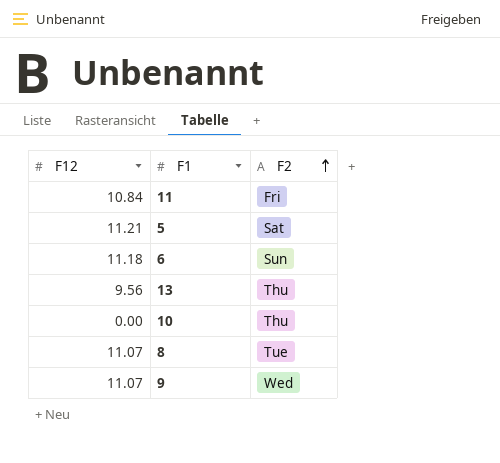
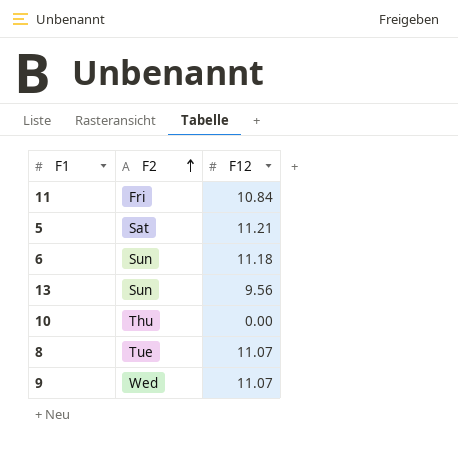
column F12 | position: 1 -> 3
13 | F2: Thu -> Sun

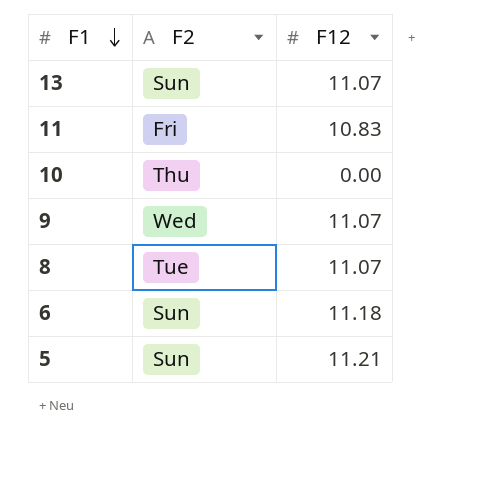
row order: F2 ascending -> F1 descending
13 | F12: 9.56 -> 11.07
11 | F12: 10.84 -> 10.83
5 | F2: Sat -> Sun

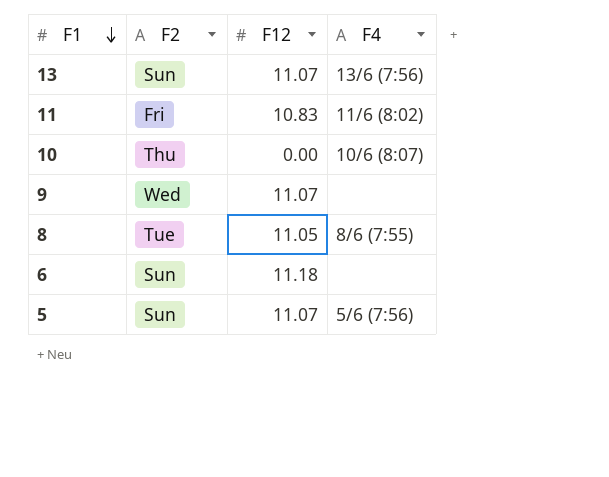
column F4 | position: none -> 4
8 | F12: 11.07 -> 11.05
5 | F12: 11.21 -> 11.07

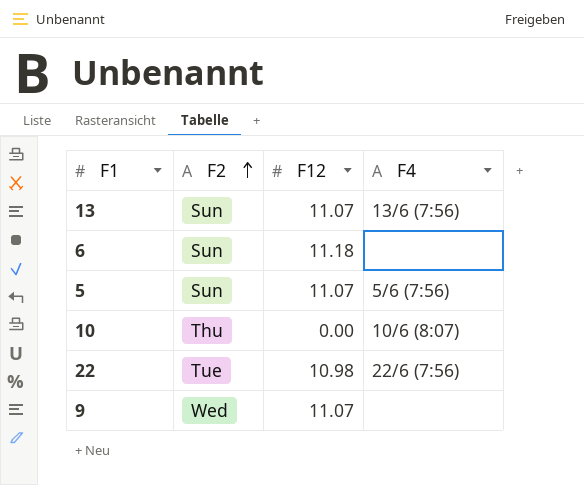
row order: F1 descending -> F2 ascending
row 11: Fri | 10.83 | 11/6 (8:02) -> none
row 8: Tue | 11.05 | 8/6 (7:55) -> none
row 22: none -> Tue | 10.98 | 22/6 (7:56)

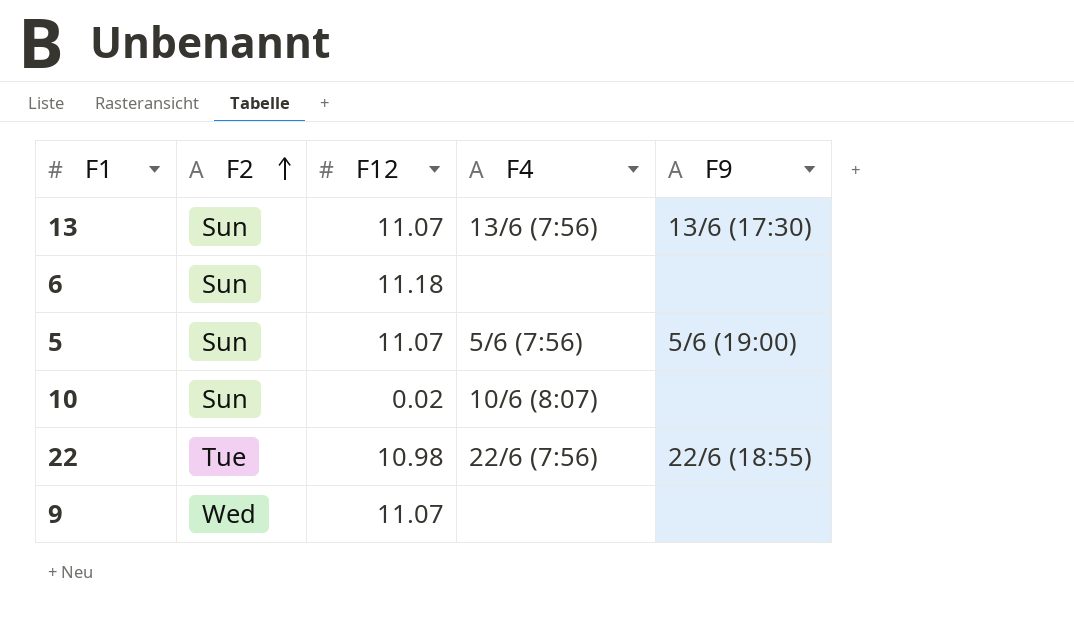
column F9 | position: none -> 5
10 | F2: Thu -> Sun
10 | F12: 0.00 -> 0.02

